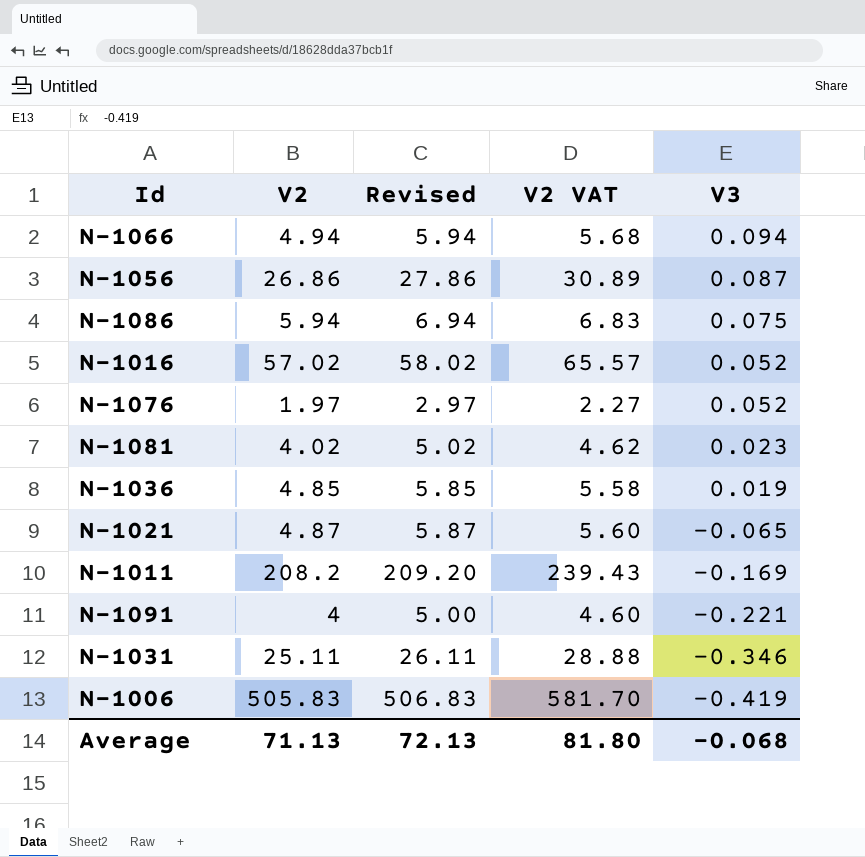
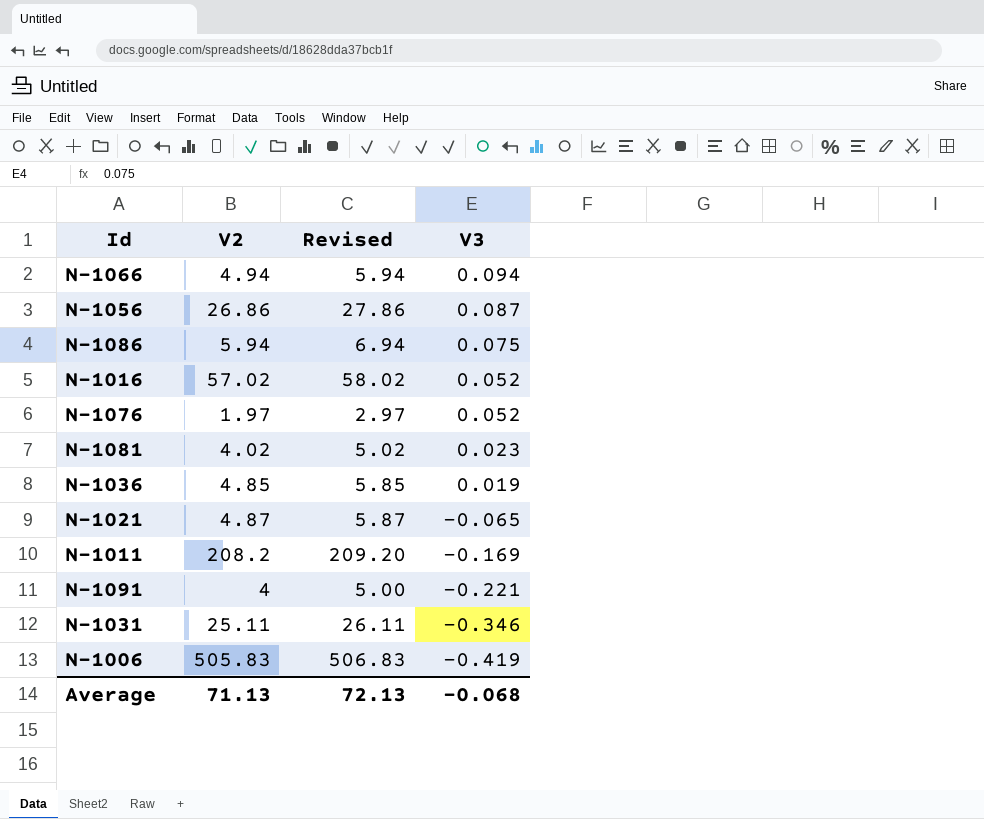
column V2 VAT | formula: [V2] * 1.15 -> none

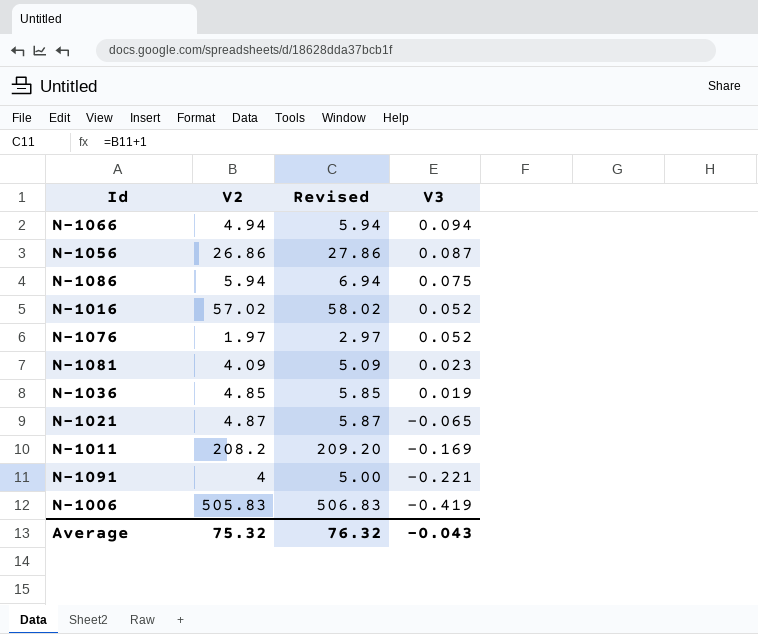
row N-1031: 25.11 | 26.11 | -0.346 -> none
N-1081 | V2: 4.02 -> 4.09
N-1081 | Revised: 5.02 -> 5.09
Average | V2: 71.13 -> 75.32
Average | Revised: 72.13 -> 76.32
Average | V3: -0.068 -> -0.043

